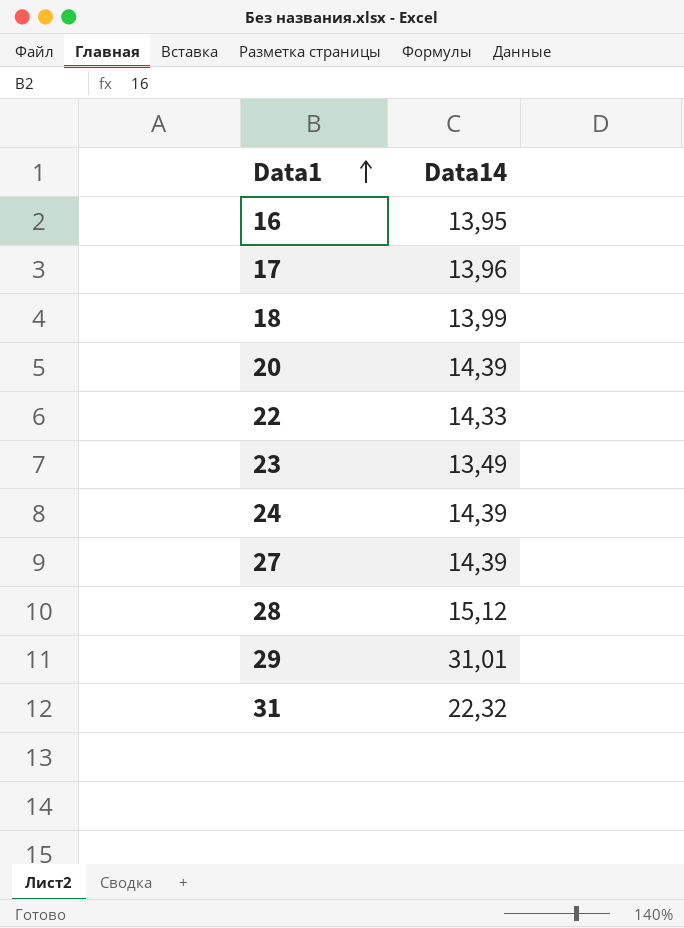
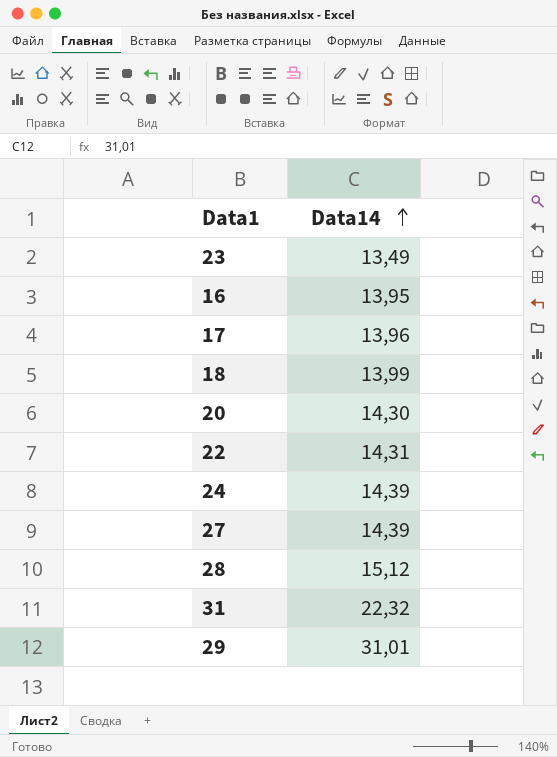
row order: Data1 ascending -> Data14 ascending
20 | Data14: 14,39 -> 14,30
22 | Data14: 14,33 -> 14,31

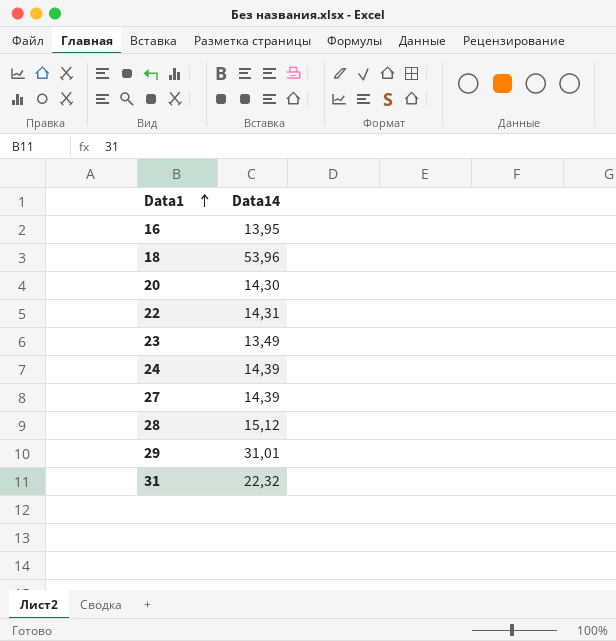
row order: Data14 ascending -> Data1 ascending
row 17: 13,96 -> none
18 | Data14: 13,99 -> 53,96

